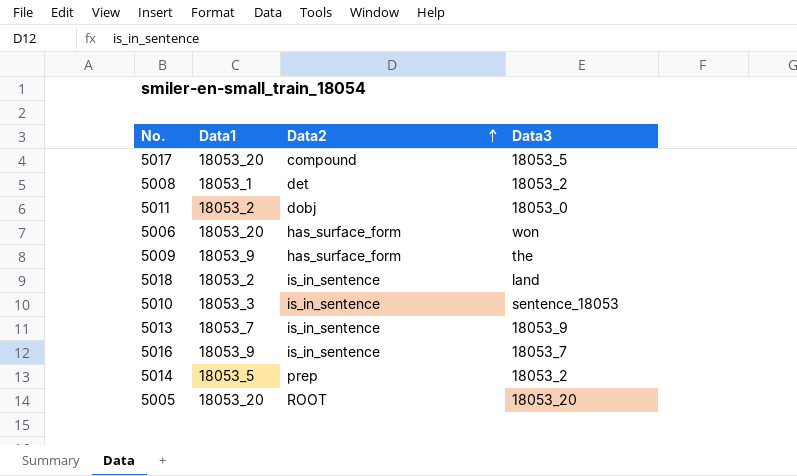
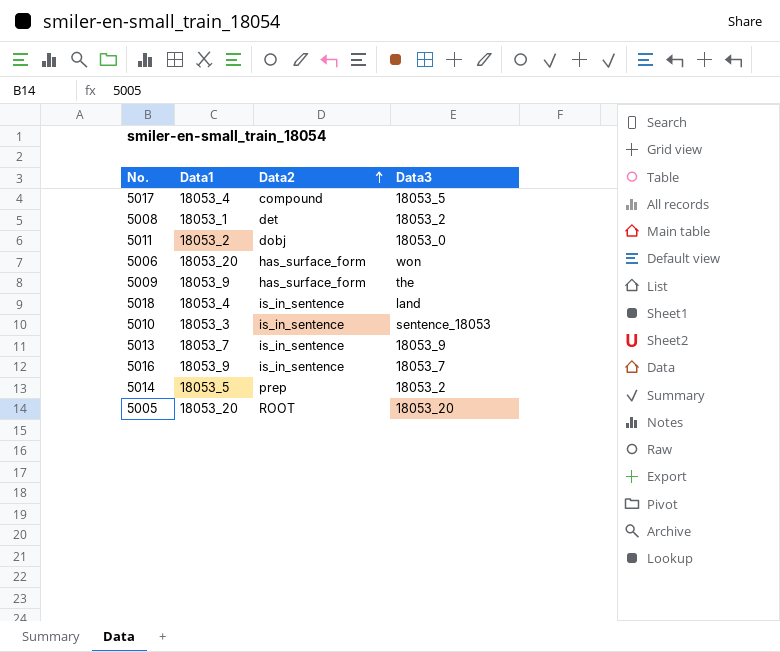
5017 | Data1: 18053_20 -> 18053_4
5018 | Data1: 18053_2 -> 18053_4

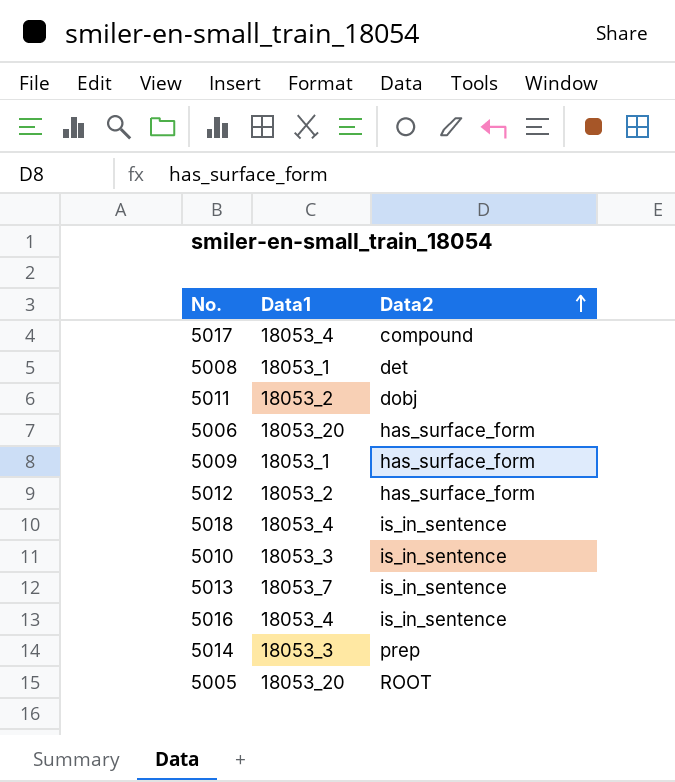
column Data3 | position: 4 -> none
5009 | Data1: 18053_9 -> 18053_1
row 5012: none -> 18053_2 | has_surface_form
5016 | Data1: 18053_9 -> 18053_4
5014 | Data1: 18053_5 -> 18053_3

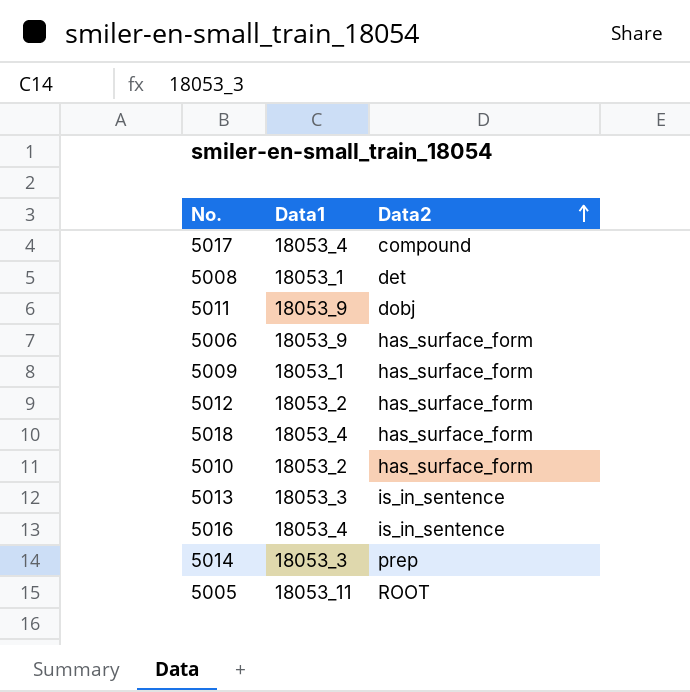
5011 | Data1: 18053_2 -> 18053_9
5006 | Data1: 18053_20 -> 18053_9
5018 | Data2: is_in_sentence -> has_surface_form
5010 | Data1: 18053_3 -> 18053_2
5010 | Data2: is_in_sentence -> has_surface_form
5013 | Data1: 18053_7 -> 18053_3
5005 | Data1: 18053_20 -> 18053_11

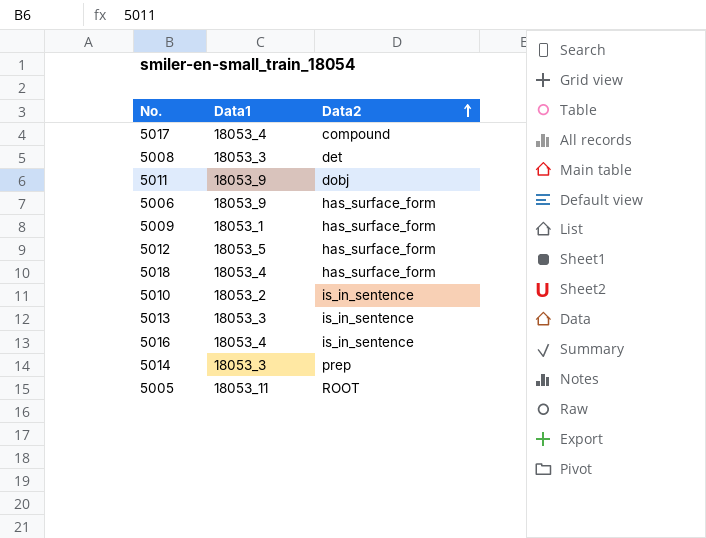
5008 | Data1: 18053_1 -> 18053_3
5012 | Data1: 18053_2 -> 18053_5
5010 | Data2: has_surface_form -> is_in_sentence

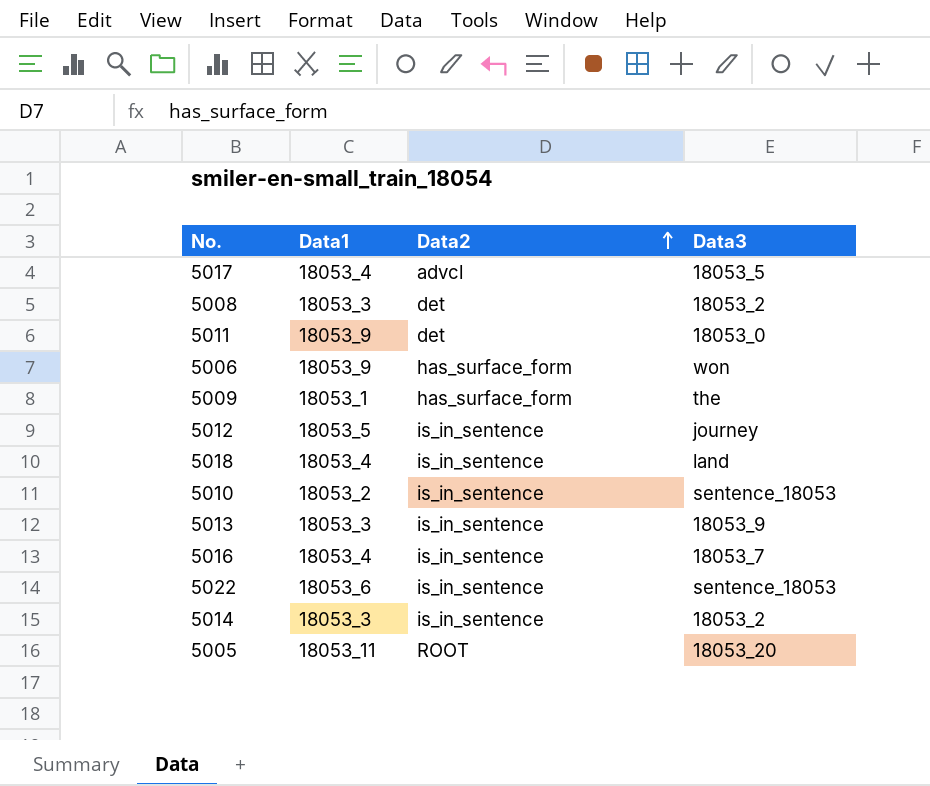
column Data3 | position: none -> 4
5017 | Data2: compound -> advcl
5011 | Data2: dobj -> det
5012 | Data2: has_surface_form -> is_in_sentence
5018 | Data2: has_surface_form -> is_in_sentence
row 5022: none -> 18053_6 | is_in_sentence | sentence_18053
5014 | Data2: prep -> is_in_sentence

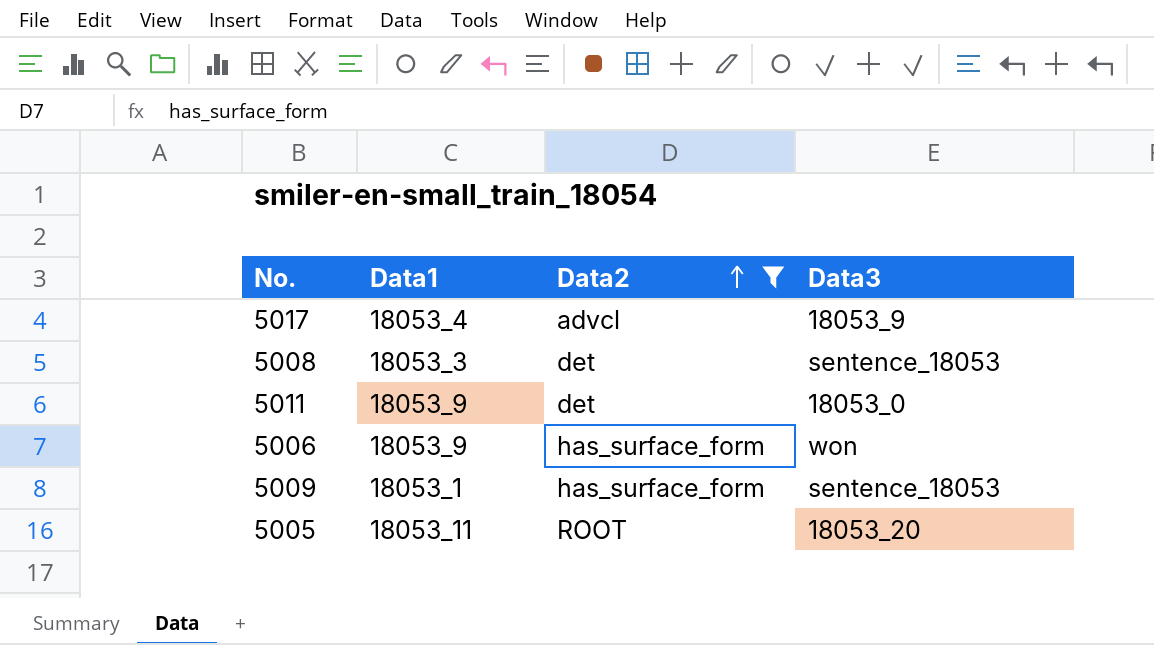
filter: none -> Data2 != is_in_sentence
5017 | Data3: 18053_5 -> 18053_9
5008 | Data3: 18053_2 -> sentence_18053
5009 | Data3: the -> sentence_18053

